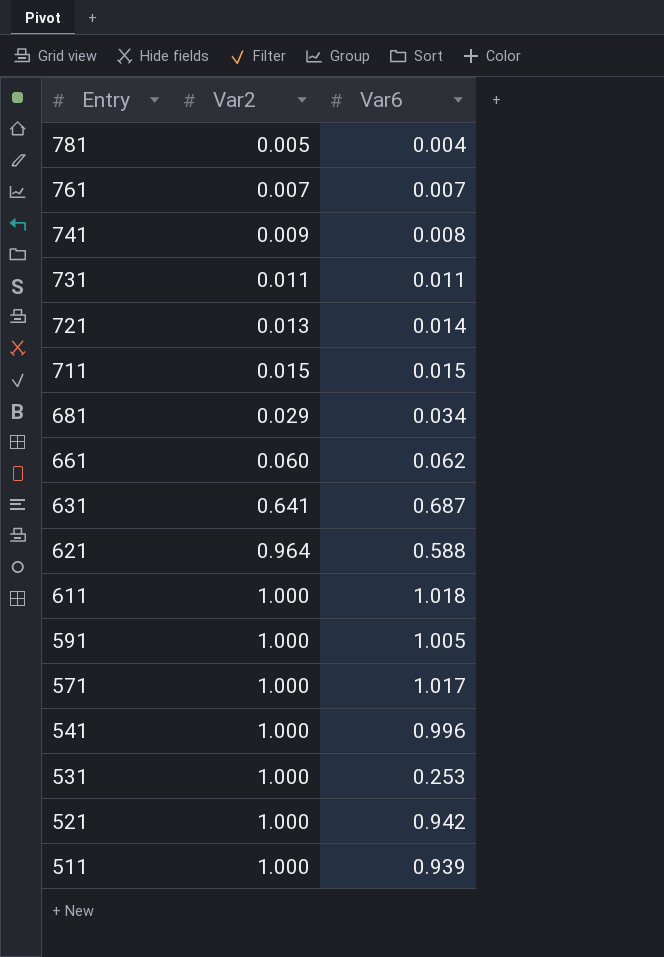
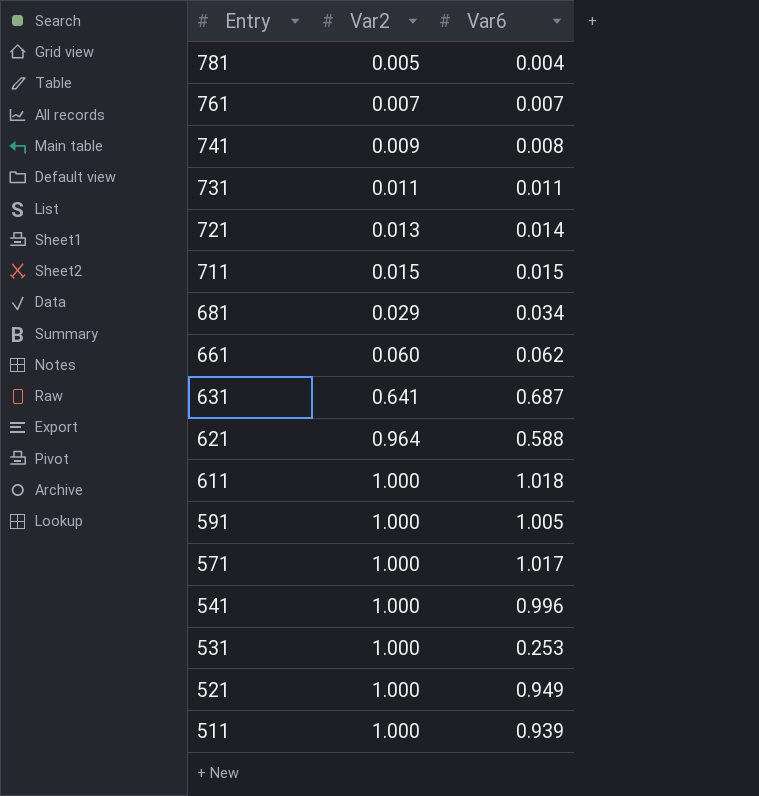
521 | Var6: 0.942 -> 0.949

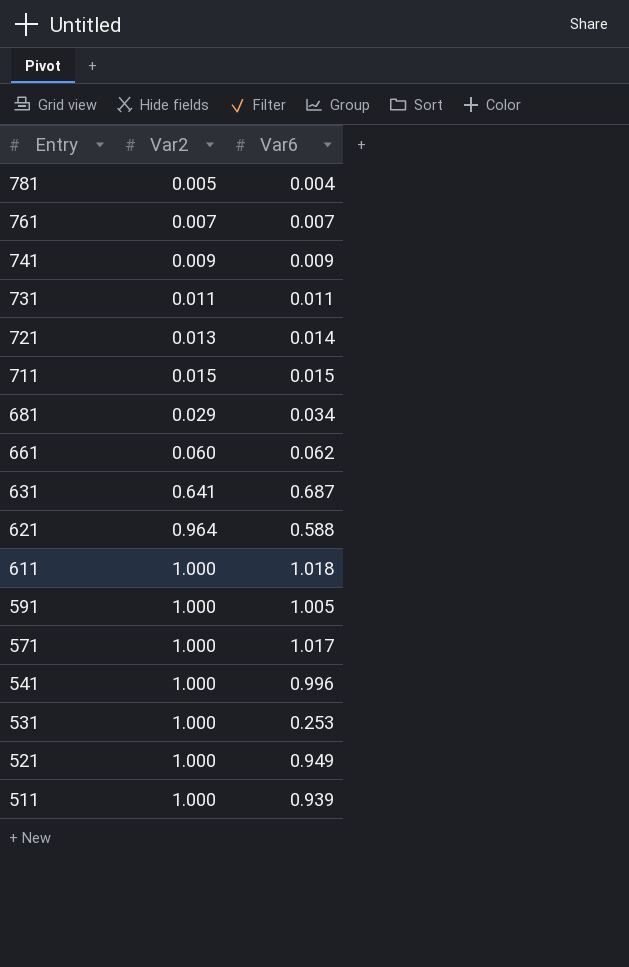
741 | Var6: 0.008 -> 0.009

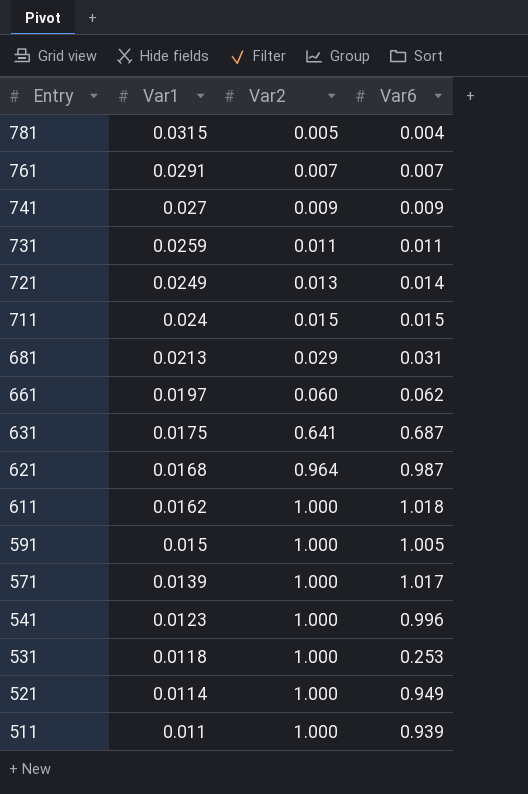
column Var1 | position: none -> 2
681 | Var6: 0.034 -> 0.031
621 | Var6: 0.588 -> 0.987

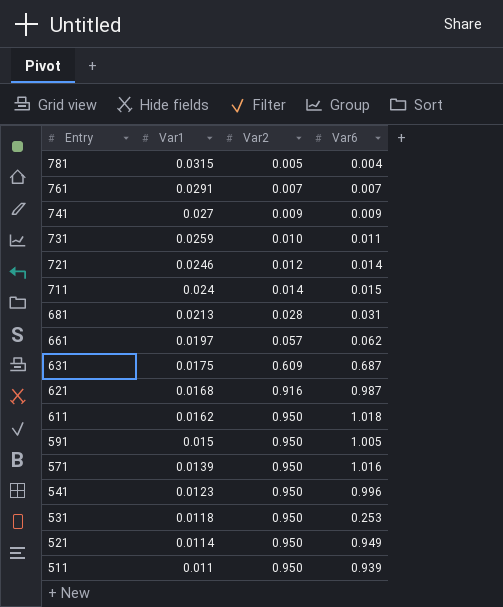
731 | Var2: 0.011 -> 0.010
721 | Var1: 0.0249 -> 0.0246
721 | Var2: 0.013 -> 0.012
711 | Var2: 0.015 -> 0.014
681 | Var2: 0.029 -> 0.028
661 | Var2: 0.060 -> 0.057
631 | Var2: 0.641 -> 0.609
621 | Var2: 0.964 -> 0.916
611 | Var2: 1.000 -> 0.950
591 | Var2: 1.000 -> 0.950
571 | Var2: 1.000 -> 0.950
571 | Var6: 1.017 -> 1.016
541 | Var2: 1.000 -> 0.950
531 | Var2: 1.000 -> 0.950
521 | Var2: 1.000 -> 0.950
511 | Var2: 1.000 -> 0.950

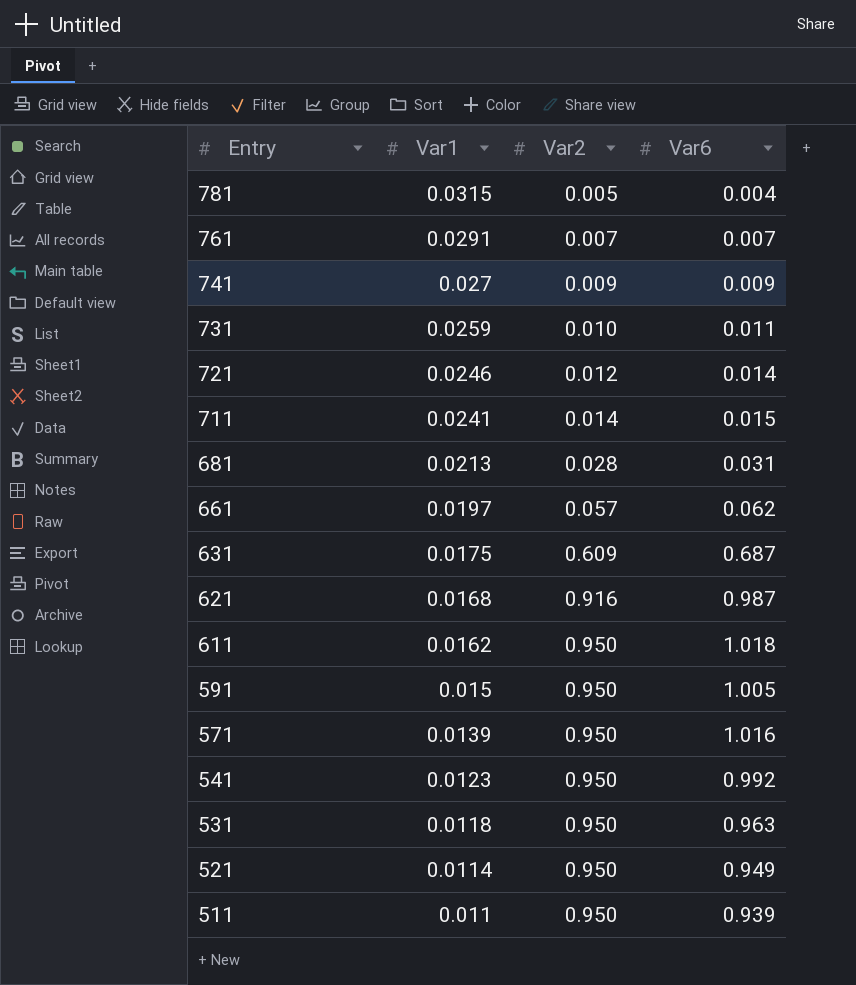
711 | Var1: 0.024 -> 0.0241
541 | Var6: 0.996 -> 0.992
531 | Var6: 0.253 -> 0.963

